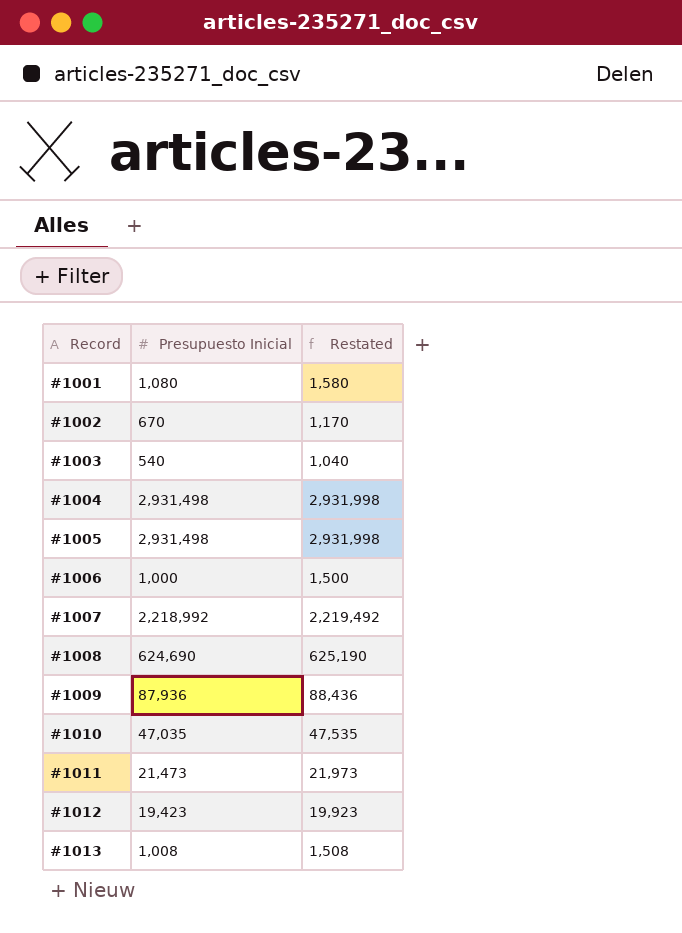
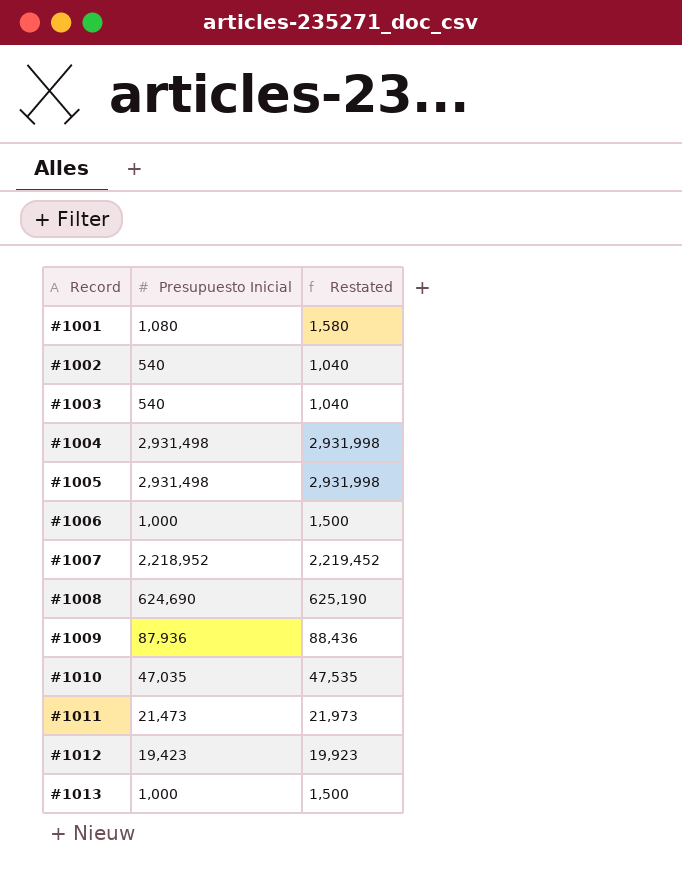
#1002 | Presupuesto Inicial: 670 -> 540
#1002 | Restated: 1,170 -> 1,040
#1007 | Presupuesto Inicial: 2,218,992 -> 2,218,952
#1007 | Restated: 2,219,492 -> 2,219,452
#1013 | Presupuesto Inicial: 1,008 -> 1,000
#1013 | Restated: 1,508 -> 1,500

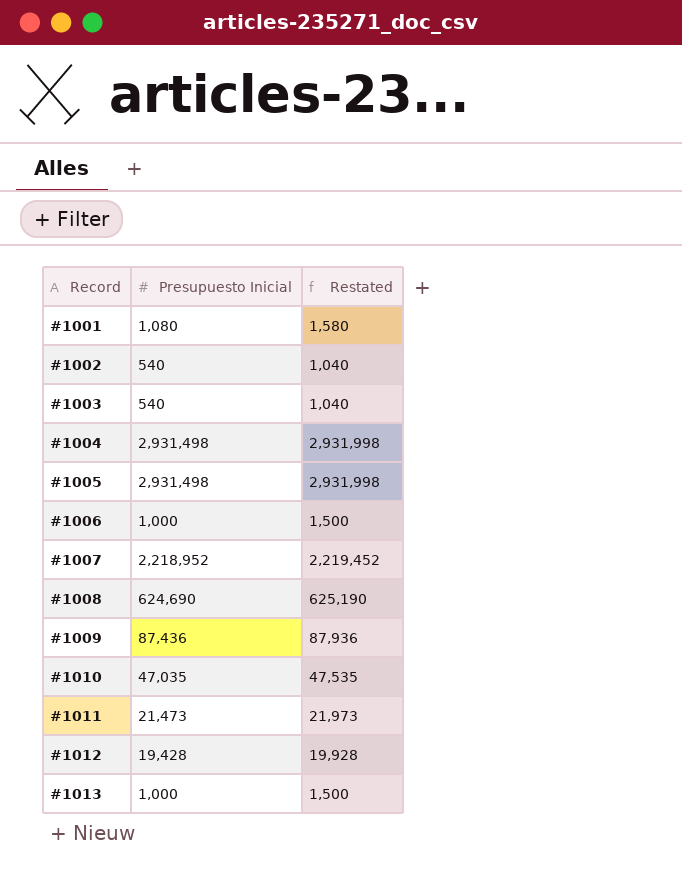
#1009 | Presupuesto Inicial: 87,936 -> 87,436
#1009 | Restated: 88,436 -> 87,936
#1012 | Presupuesto Inicial: 19,423 -> 19,428
#1012 | Restated: 19,923 -> 19,928

